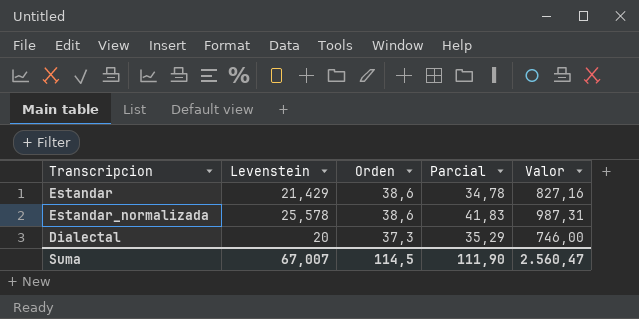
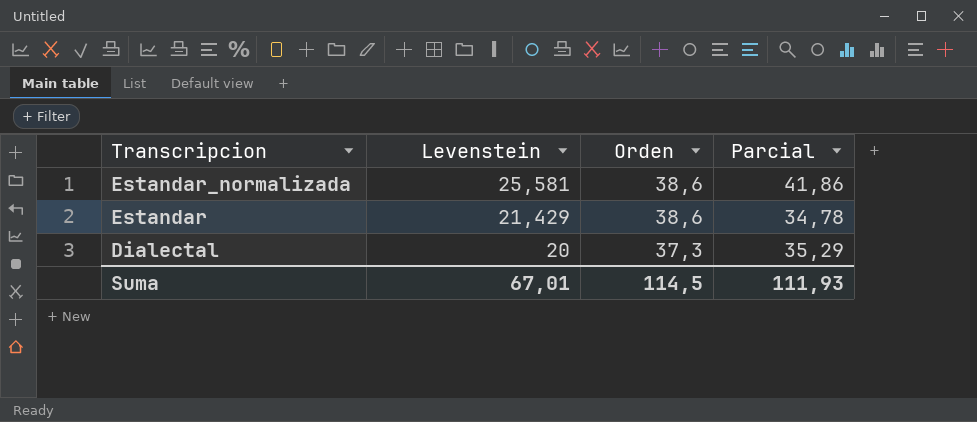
row order: Orden descending -> Transcripcion descending
column Valor | formula: [Levenstein] * [Orden] -> none
Estandar_normalizada | Levenstein: 25,578 -> 25,581
Estandar_normalizada | Parcial: 41,83 -> 41,86
Suma | Levenstein: 67,007 -> 67,01
Suma | Parcial: 111,90 -> 111,93

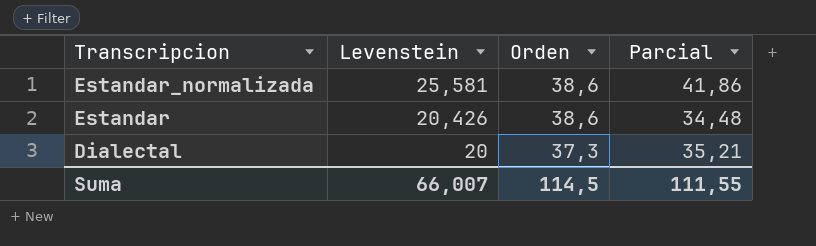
Estandar | Levenstein: 21,429 -> 20,426
Estandar | Parcial: 34,78 -> 34,48
Dialectal | Parcial: 35,29 -> 35,21
Suma | Levenstein: 67,01 -> 66,007
Suma | Parcial: 111,93 -> 111,55

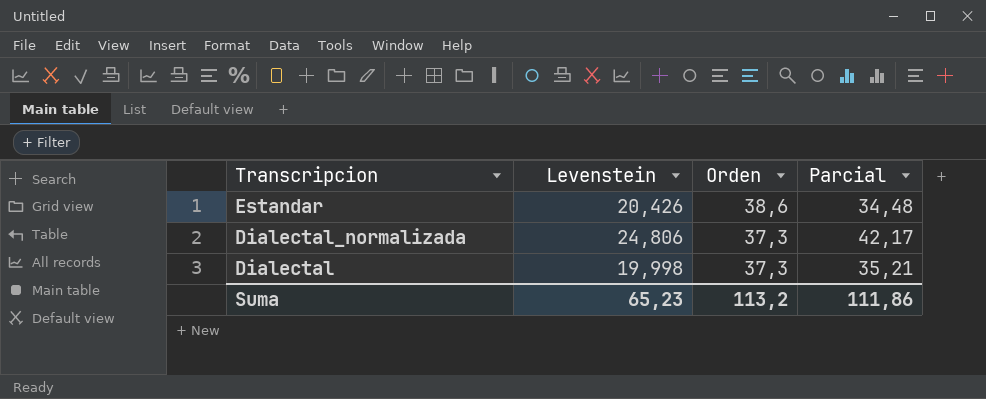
row Estandar_normalizada: 25,581 | 38,6 | 41,86 -> none
row Dialectal_normalizada: none -> 24,806 | 37,3 | 42,17
Dialectal | Levenstein: 20 -> 19,998
Suma | Levenstein: 66,007 -> 65,23
Suma | Orden: 114,5 -> 113,2
Suma | Parcial: 111,55 -> 111,86

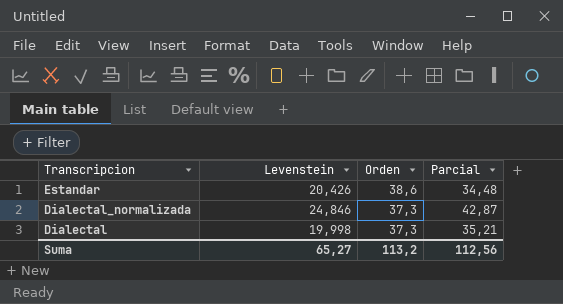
Dialectal_normalizada | Levenstein: 24,806 -> 24,846
Dialectal_normalizada | Parcial: 42,17 -> 42,87
Suma | Levenstein: 65,23 -> 65,27
Suma | Parcial: 111,86 -> 112,56

